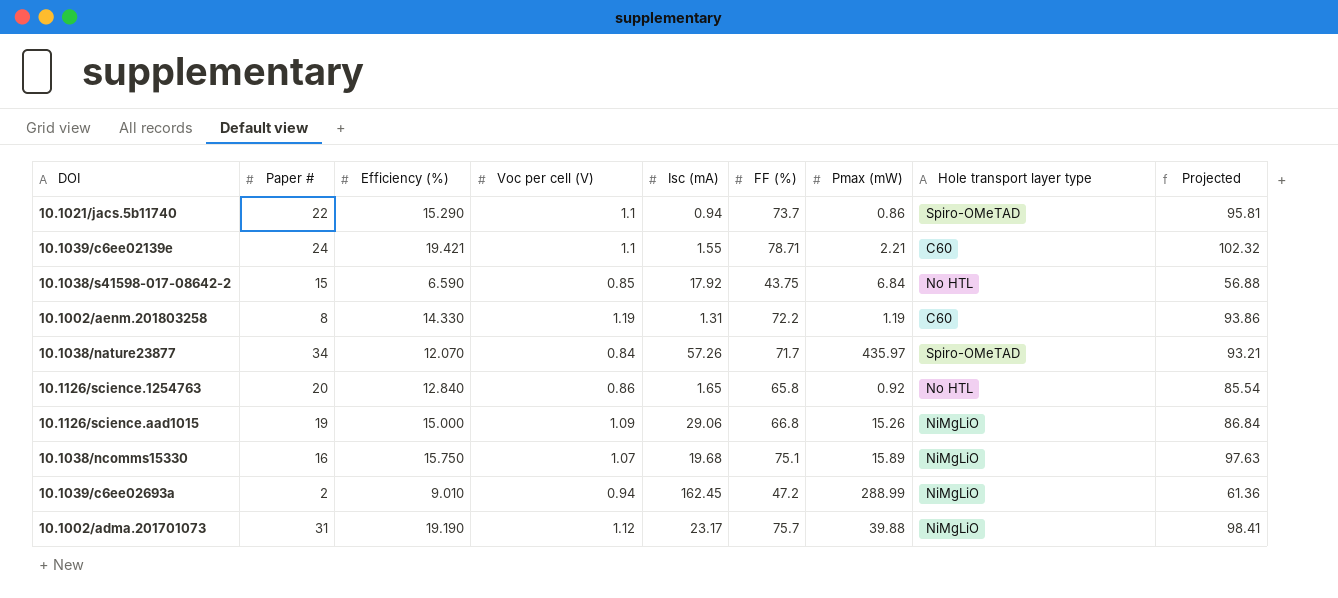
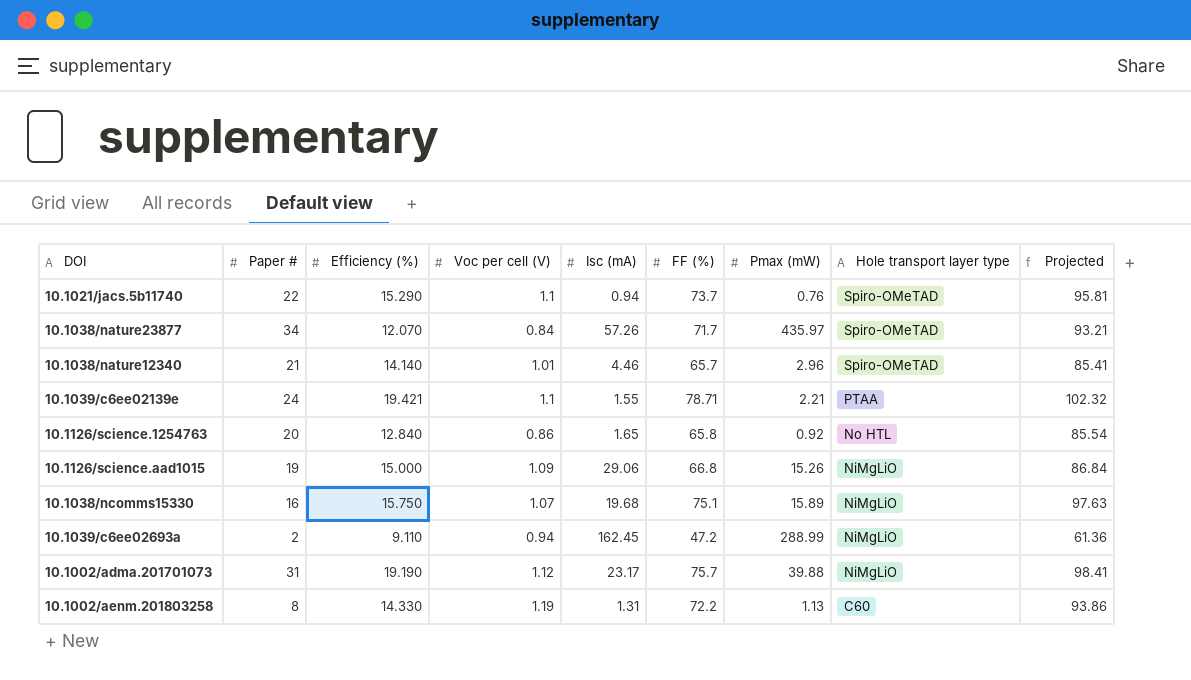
row order: none -> Hole transport layer type descending
row 10.1038/s41598-017-08642-2: 15 | 6.590 | 0.85 | 17.92 | 43.75 | 6.84 | No HTL | 56.88 -> none
10.1021/jacs.5b11740 | Pmax (mW): 0.86 -> 0.76
row 10.1038/nature12340: none -> 21 | 14.140 | 1.01 | 4.46 | 65.7 | 2.96 | Spiro-OMeTAD | 85.41
10.1039/c6ee02139e | Hole transport layer type: C60 -> PTAA
10.1039/c6ee02693a | Efficiency (%): 9.010 -> 9.110
10.1002/aenm.201803258 | Pmax (mW): 1.19 -> 1.13

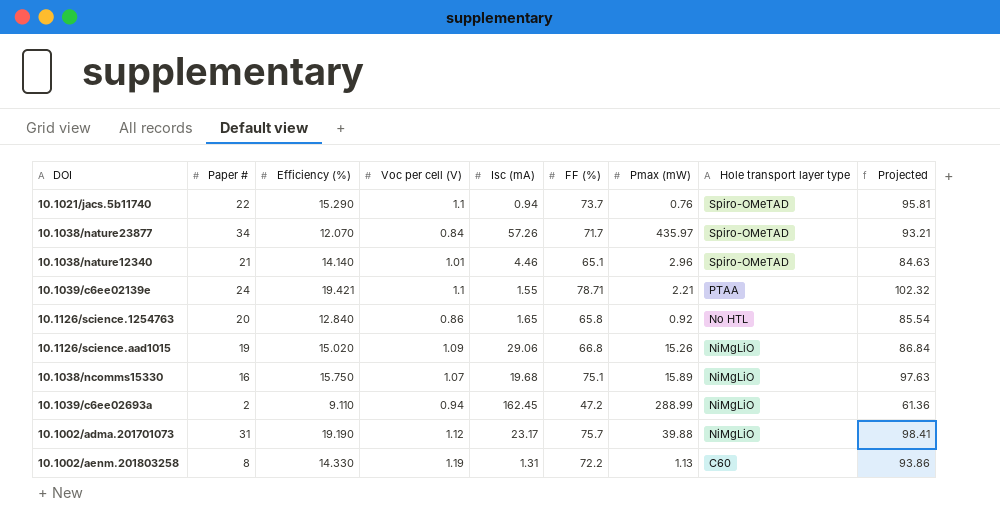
10.1038/nature12340 | FF (%): 65.7 -> 65.1
10.1038/nature12340 | Projected: 85.41 -> 84.63
10.1126/science.aad1015 | Efficiency (%): 15.000 -> 15.020

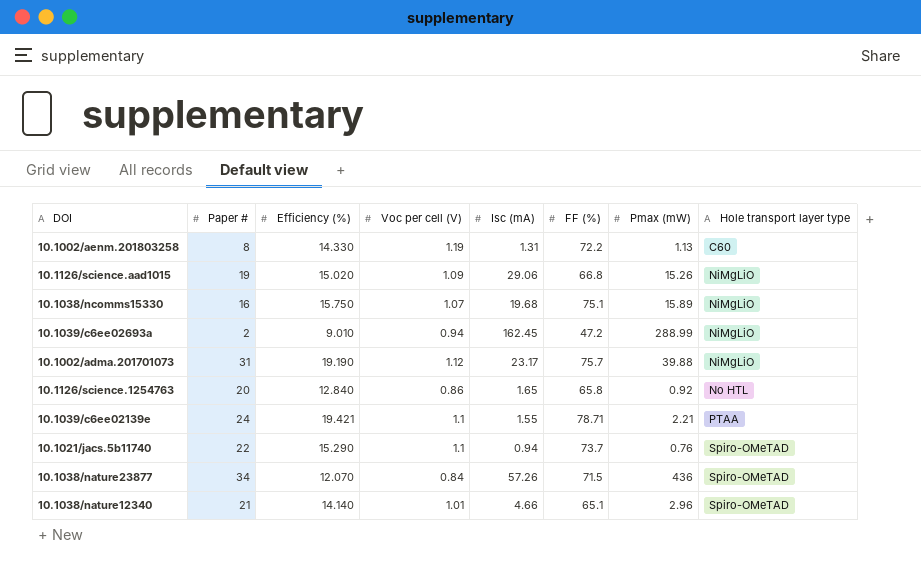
row order: Hole transport layer type descending -> Hole transport layer type ascending
column Projected | formula: [FF (%)] * 1.3 -> none
10.1039/c6ee02693a | Efficiency (%): 9.110 -> 9.010
10.1038/nature23877 | FF (%): 71.7 -> 71.5
10.1038/nature23877 | Pmax (mW): 435.97 -> 436
10.1038/nature12340 | Isc (mA): 4.46 -> 4.66

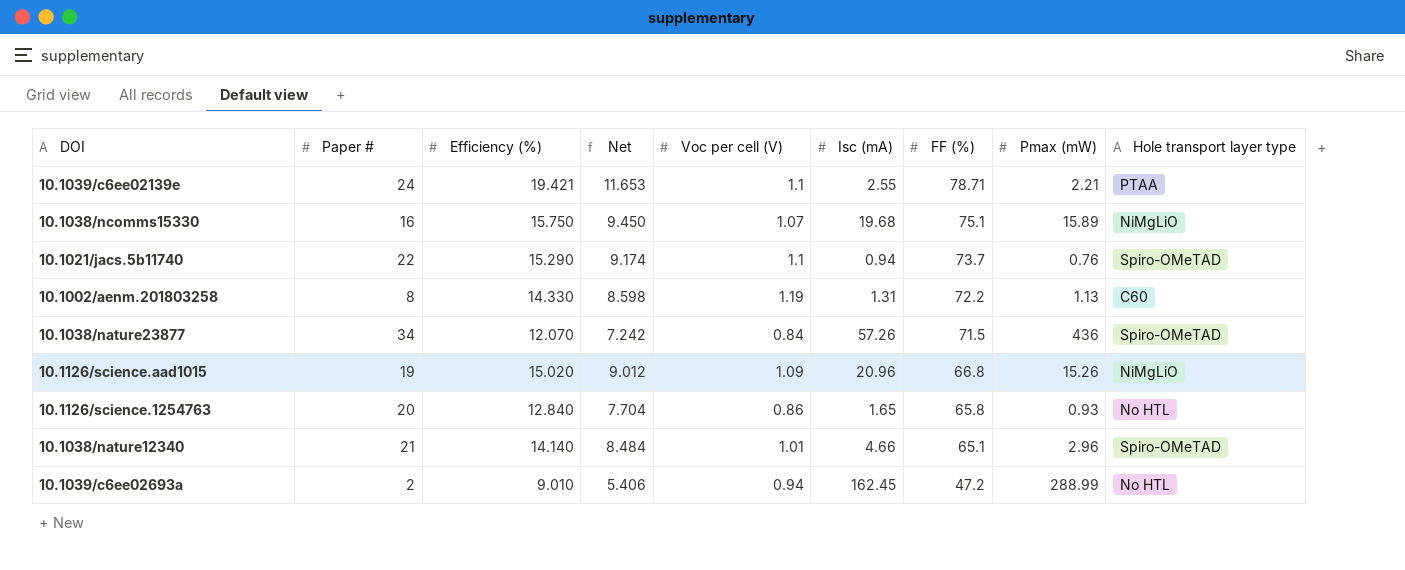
row order: Hole transport layer type ascending -> FF (%) descending
column Net | formula: none -> [Efficiency (%)] * 0.6
row 10.1002/adma.201701073: 31 | 19.190 | 1.12 | 23.17 | 75.7 | 39.88 | NiMgLiO -> none
10.1039/c6ee02139e | Isc (mA): 1.55 -> 2.55
10.1126/science.aad1015 | Isc (mA): 29.06 -> 20.96
10.1126/science.1254763 | Pmax (mW): 0.92 -> 0.93
10.1039/c6ee02693a | Hole transport layer type: NiMgLiO -> No HTL

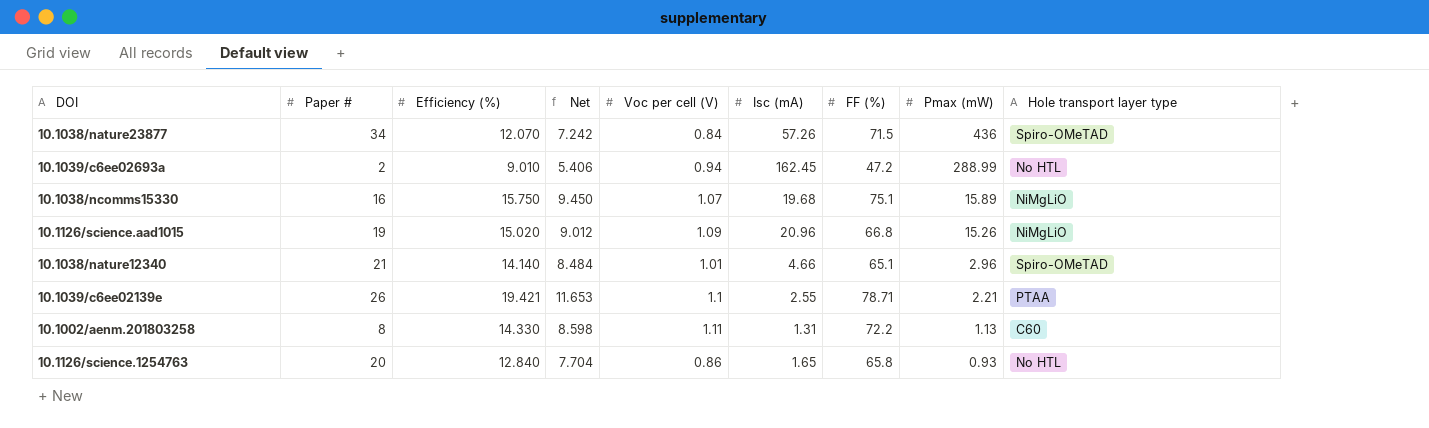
row order: FF (%) descending -> Pmax (mW) descending
row 10.1021/jacs.5b11740: 22 | 15.290 | 9.174 | 1.1 | 0.94 | 73.7 | 0.76 | Spiro-OMeTAD -> none
10.1039/c6ee02139e | Paper #: 24 -> 26
10.1002/aenm.201803258 | Voc per cell (V): 1.19 -> 1.11

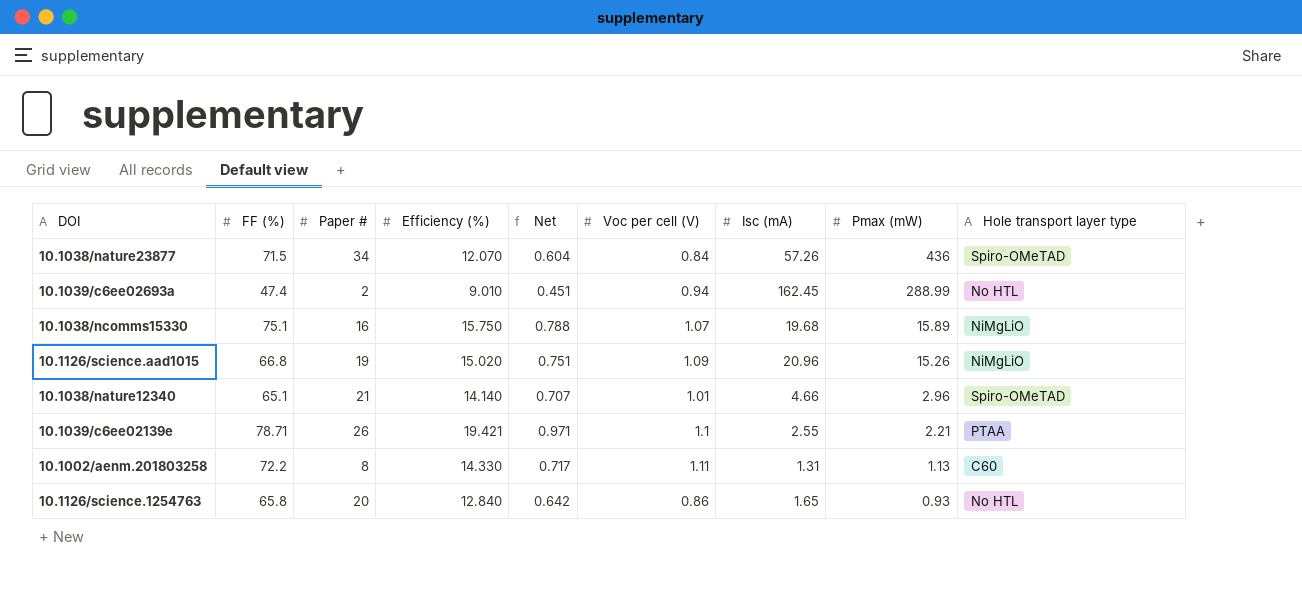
column FF (%) | position: 7 -> 2
column Net | formula: [Efficiency (%)] * 0.6 -> [Efficiency (%)] * 0.05
10.1039/c6ee02693a | FF (%): 47.2 -> 47.4

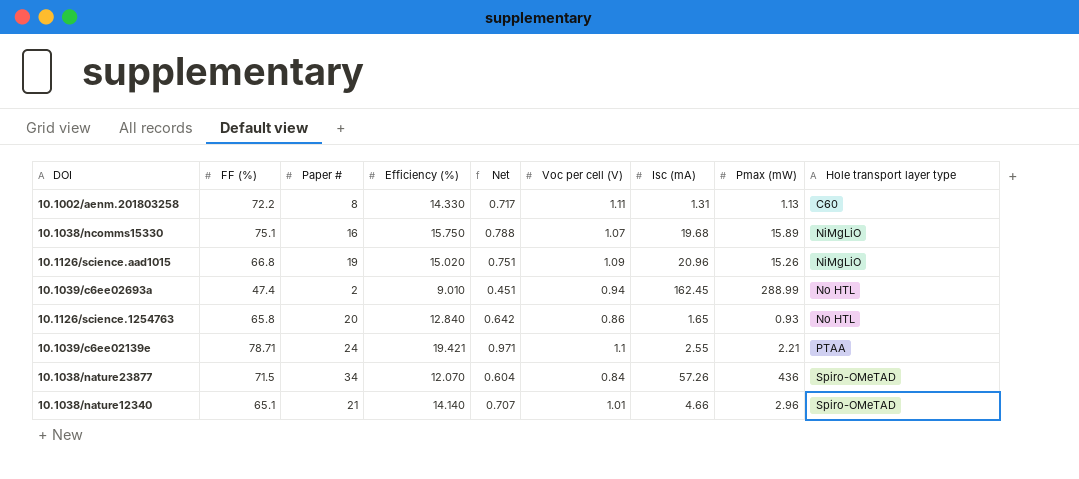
row order: Pmax (mW) descending -> Hole transport layer type ascending
10.1039/c6ee02139e | Paper #: 26 -> 24

